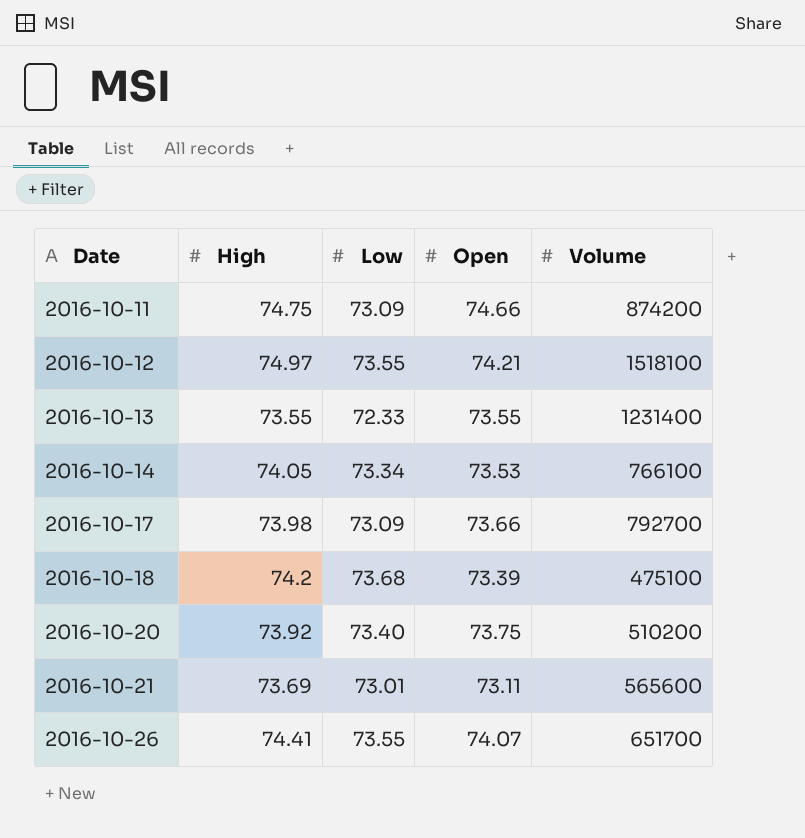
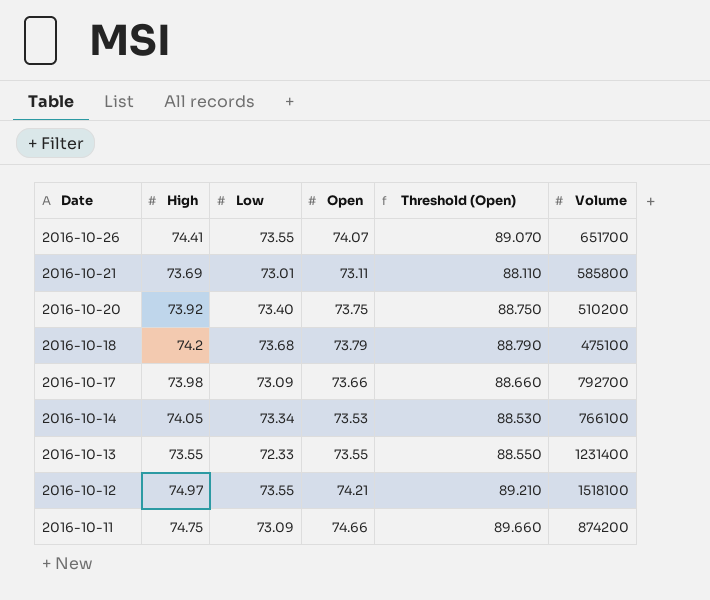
row order: Date ascending -> Date descending
column Threshold (Open) | formula: none -> [Open] + 15
2016-10-21 | Volume: 565600 -> 585800
2016-10-18 | Open: 73.39 -> 73.79

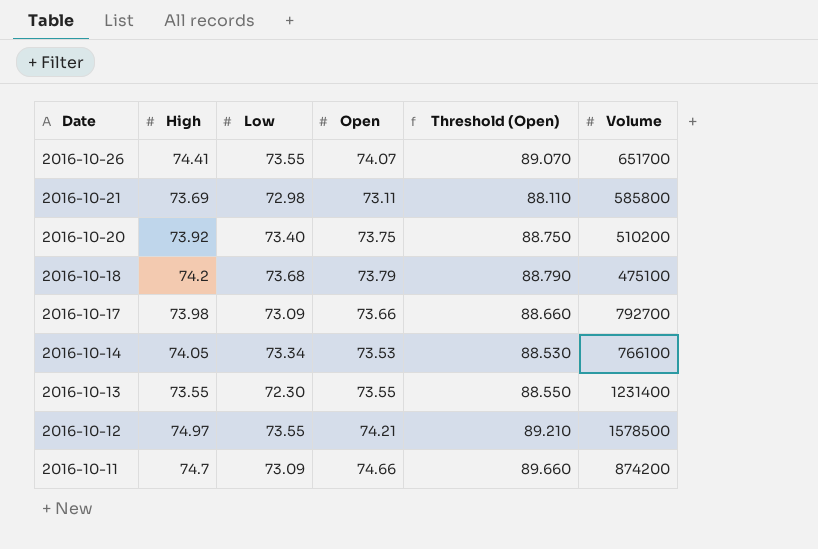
2016-10-21 | Low: 73.01 -> 72.98
2016-10-13 | Low: 72.33 -> 72.30
2016-10-12 | Volume: 1518100 -> 1578500
2016-10-11 | High: 74.75 -> 74.7

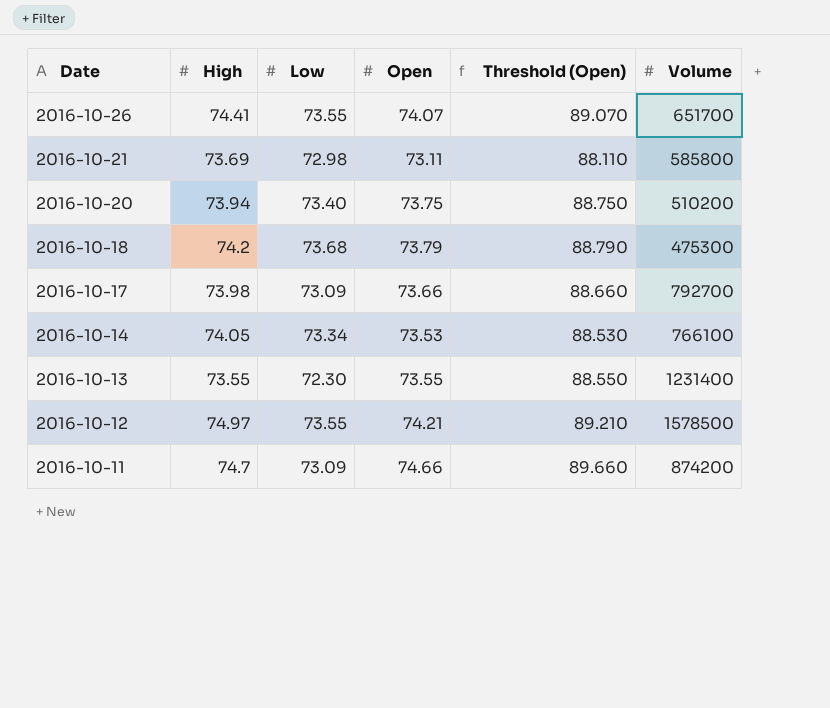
2016-10-20 | High: 73.92 -> 73.94
2016-10-18 | Volume: 475100 -> 475300

